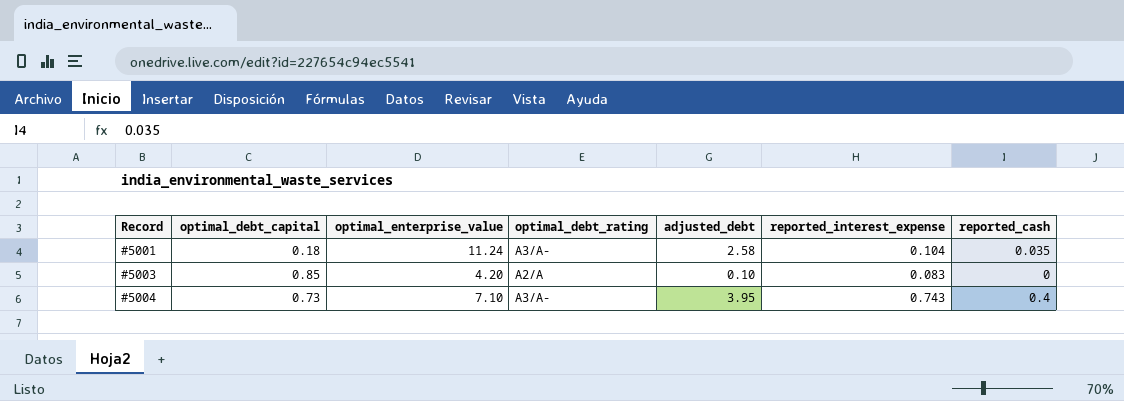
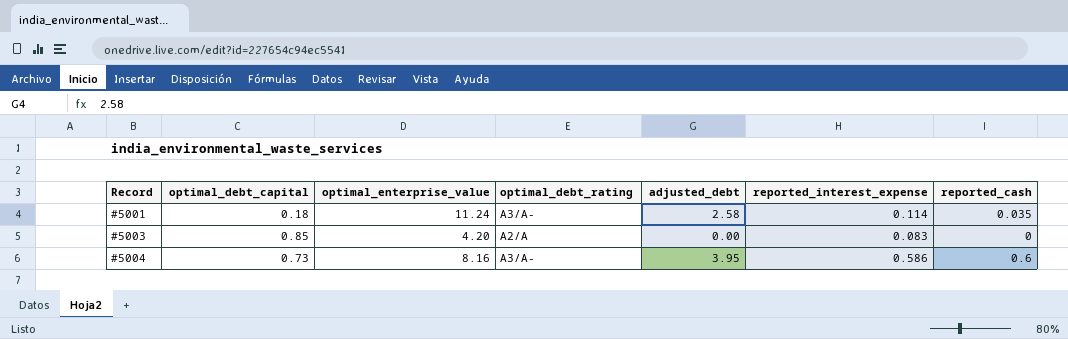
#5001 | reported_interest_expense: 0.104 -> 0.114
#5003 | adjusted_debt: 0.10 -> 0.00
#5004 | optimal_enterprise_value: 7.10 -> 8.16
#5004 | reported_interest_expense: 0.743 -> 0.586
#5004 | reported_cash: 0.4 -> 0.6

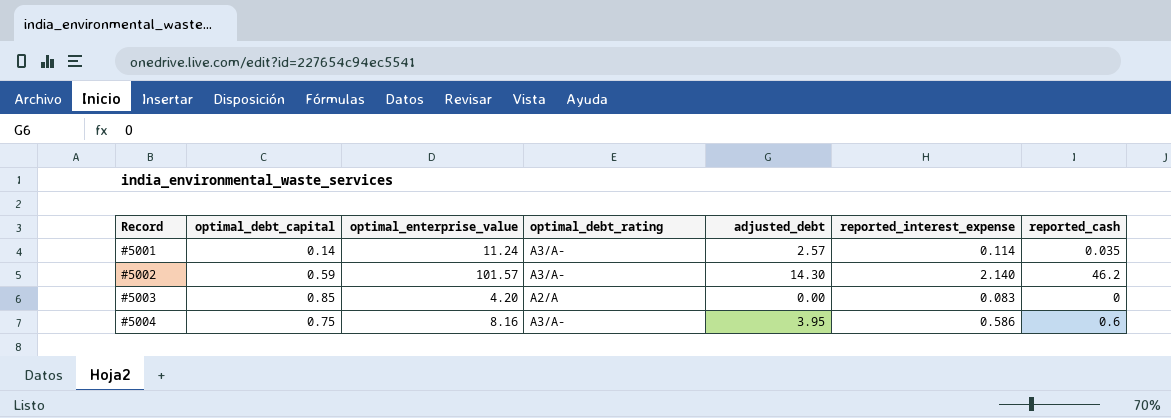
#5001 | optimal_debt_capital: 0.18 -> 0.14
#5001 | adjusted_debt: 2.58 -> 2.57
row #5002: none -> 0.59 | 101.57 | A3/A- | 14.30 | 2.140 | 46.2
#5004 | optimal_debt_capital: 0.73 -> 0.75

